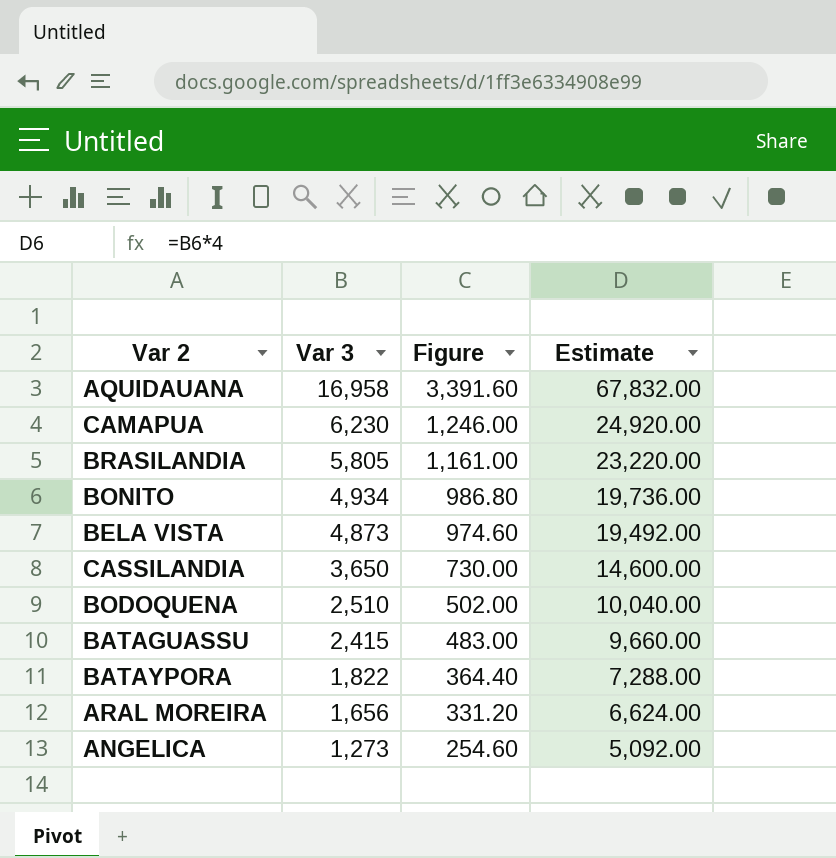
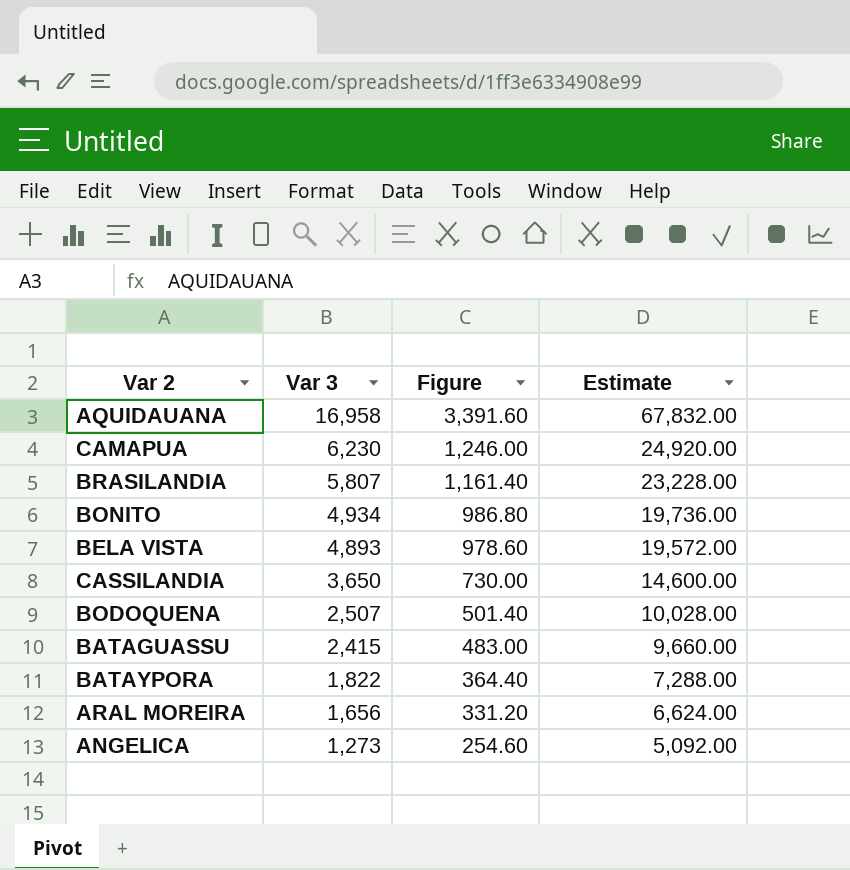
BRASILANDIA | Var 3: 5,805 -> 5,807
BRASILANDIA | Figure: 1,161.00 -> 1,161.40
BRASILANDIA | Estimate: 23,220.00 -> 23,228.00
BELA VISTA | Var 3: 4,873 -> 4,893
BELA VISTA | Figure: 974.60 -> 978.60
BELA VISTA | Estimate: 19,492.00 -> 19,572.00
BODOQUENA | Var 3: 2,510 -> 2,507
BODOQUENA | Figure: 502.00 -> 501.40
BODOQUENA | Estimate: 10,040.00 -> 10,028.00

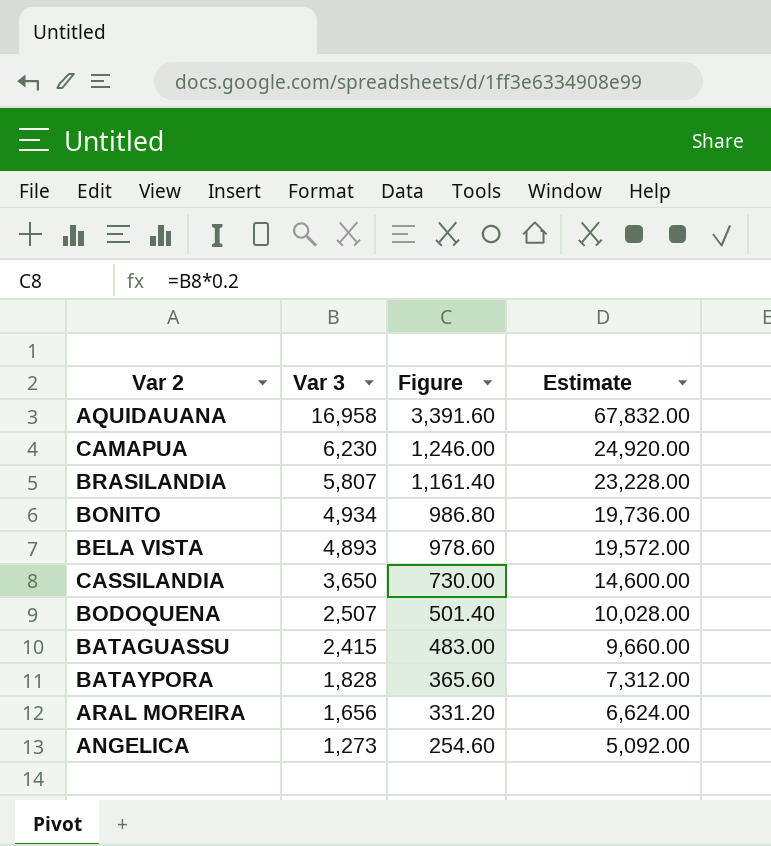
BATAYPORA | Var 3: 1,822 -> 1,828
BATAYPORA | Figure: 364.40 -> 365.60
BATAYPORA | Estimate: 7,288.00 -> 7,312.00

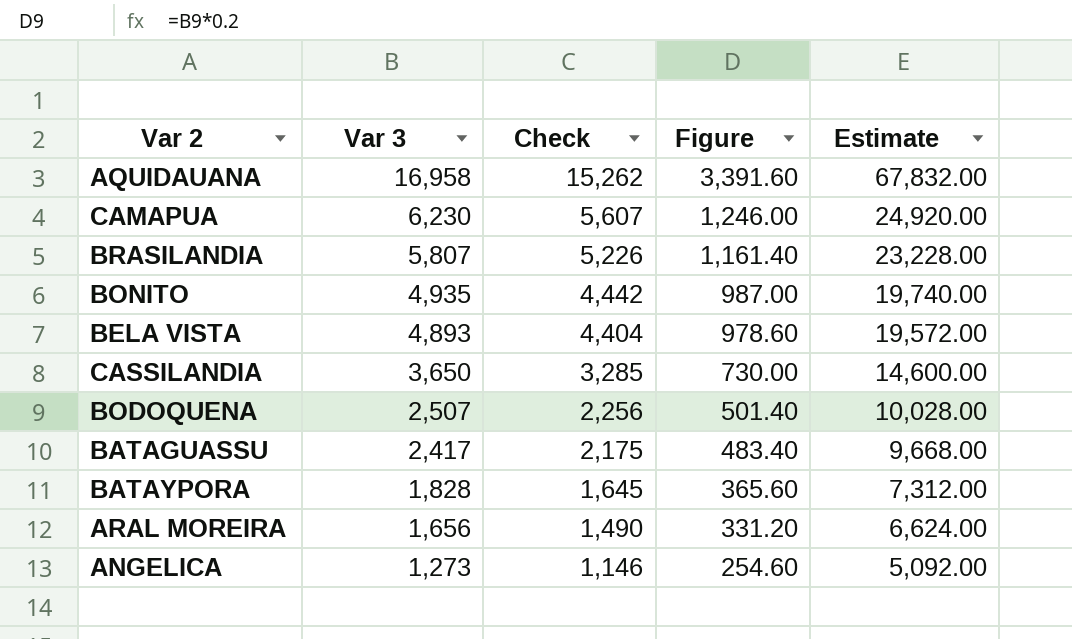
column Check | formula: none -> [Var 3] * 0.9
BONITO | Var 3: 4,934 -> 4,935
BONITO | Figure: 986.80 -> 987.00
BONITO | Estimate: 19,736.00 -> 19,740.00
BATAGUASSU | Var 3: 2,415 -> 2,417
BATAGUASSU | Figure: 483.00 -> 483.40
BATAGUASSU | Estimate: 9,660.00 -> 9,668.00

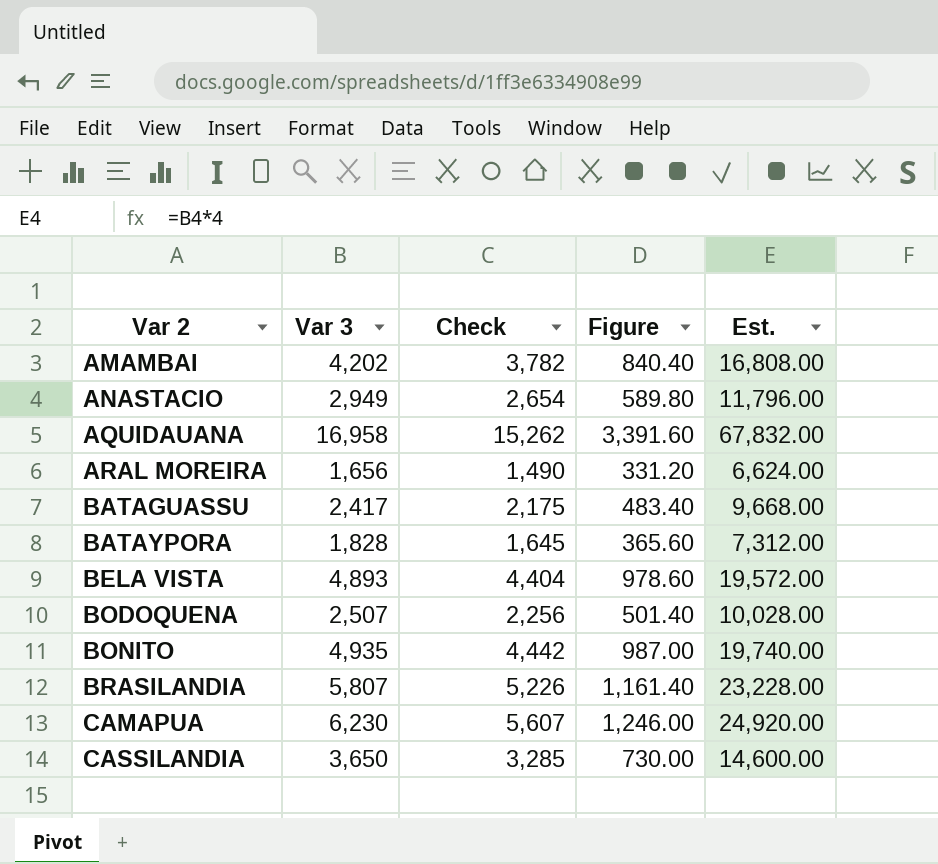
row order: Var 3 descending -> Var 2 ascending
column name: Estimate -> Est.
row ANGELICA: 1,273 | 1,146 | 254.60 | 5,092.00 -> none
row AMAMBAI: none -> 4,202 | 3,782 | 840.40 | 16,808.00
row ANASTACIO: none -> 2,949 | 2,654 | 589.80 | 11,796.00

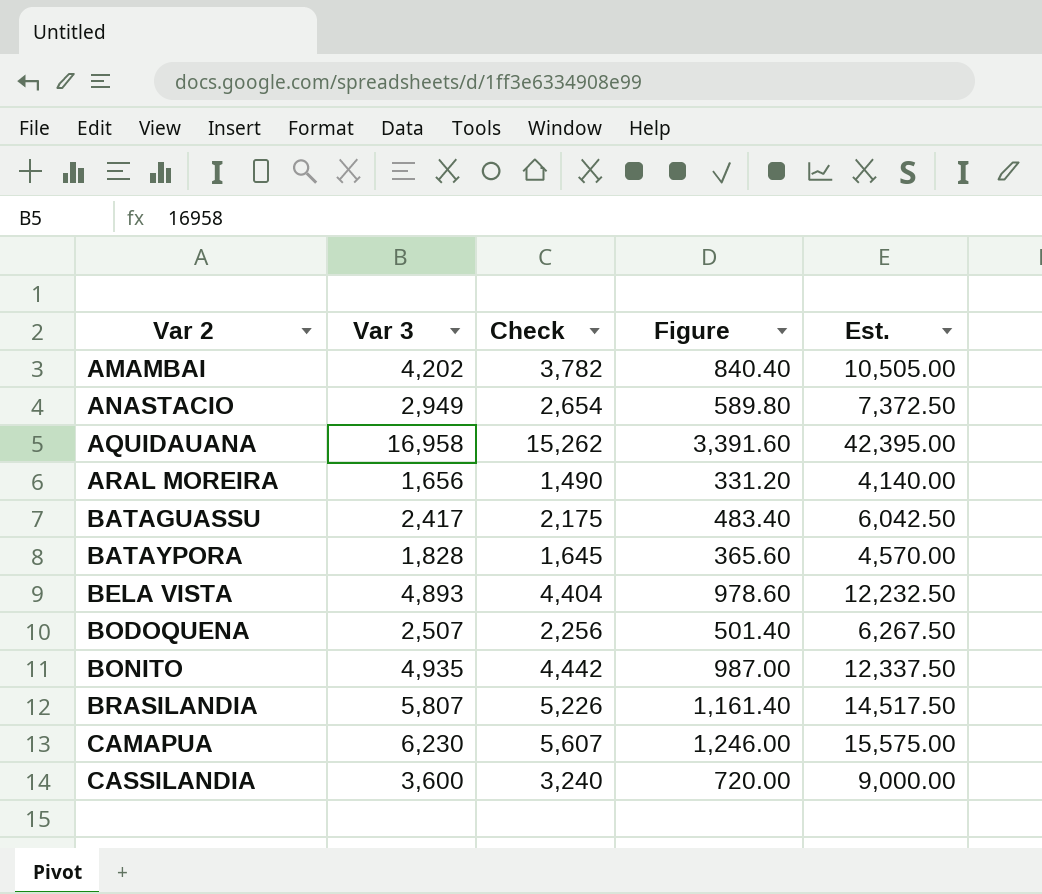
column Est. | formula: [Var 3] * 4 -> [Var 3] * 2.5
CASSILANDIA | Var 3: 3,650 -> 3,600
CASSILANDIA | Check: 3,285 -> 3,240
CASSILANDIA | Figure: 730.00 -> 720.00

